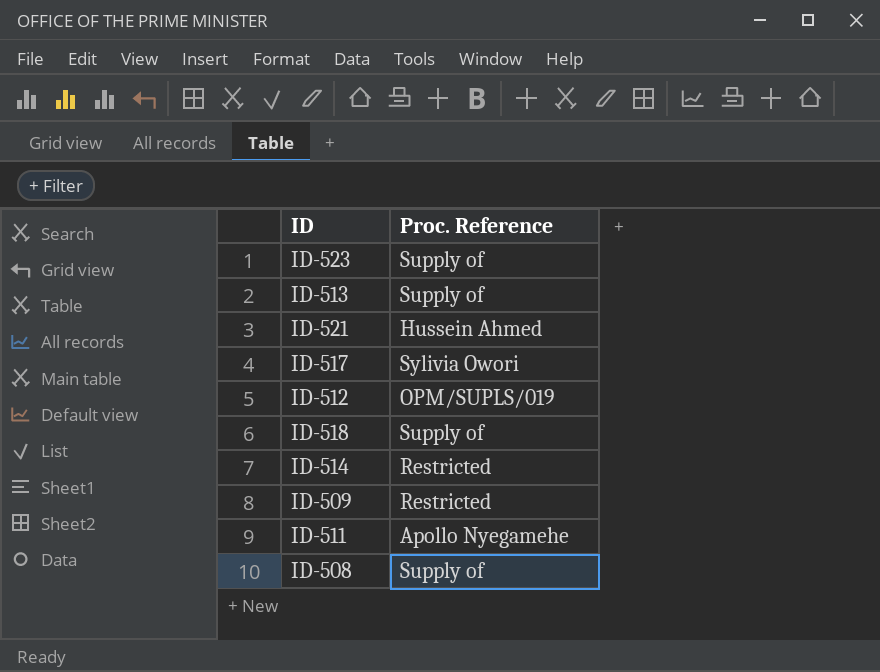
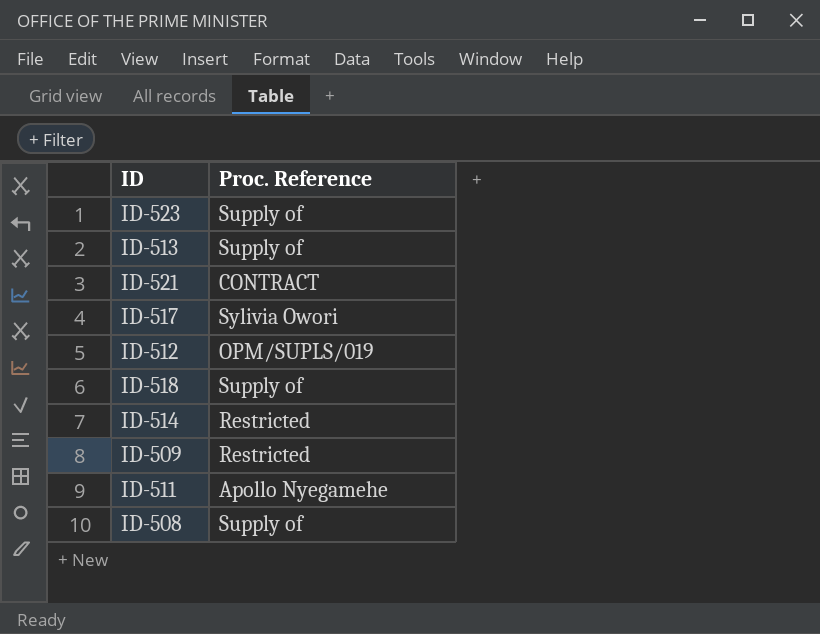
ID-521 | Proc. Reference: Hussein Ahmed -> CONTRACT

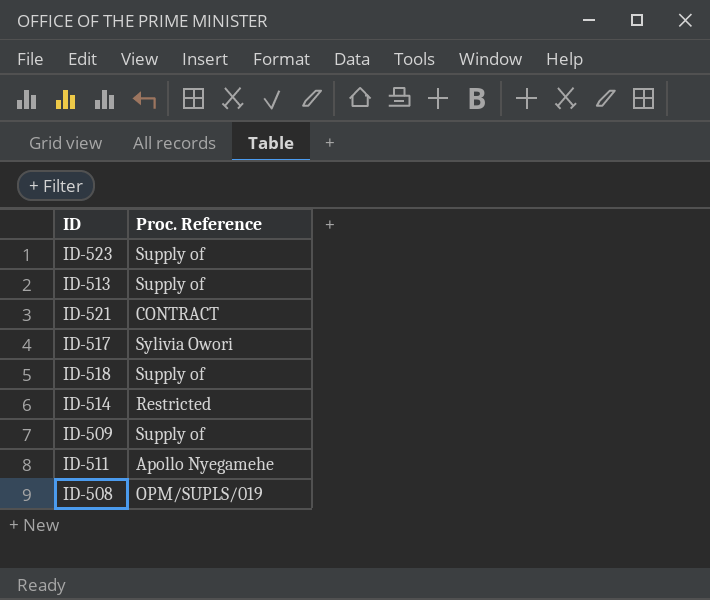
row ID-512: OPM/SUPLS/019 -> none
ID-509 | Proc. Reference: Restricted -> Supply of
ID-508 | Proc. Reference: Supply of -> OPM/SUPLS/019

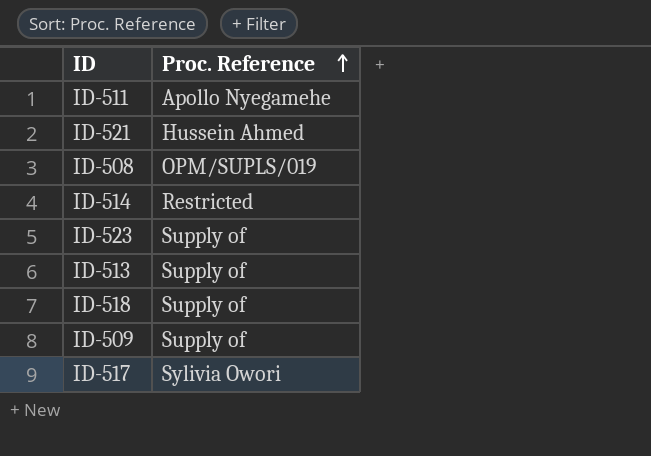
row order: none -> Proc. Reference ascending
ID-521 | Proc. Reference: CONTRACT -> Hussein Ahmed

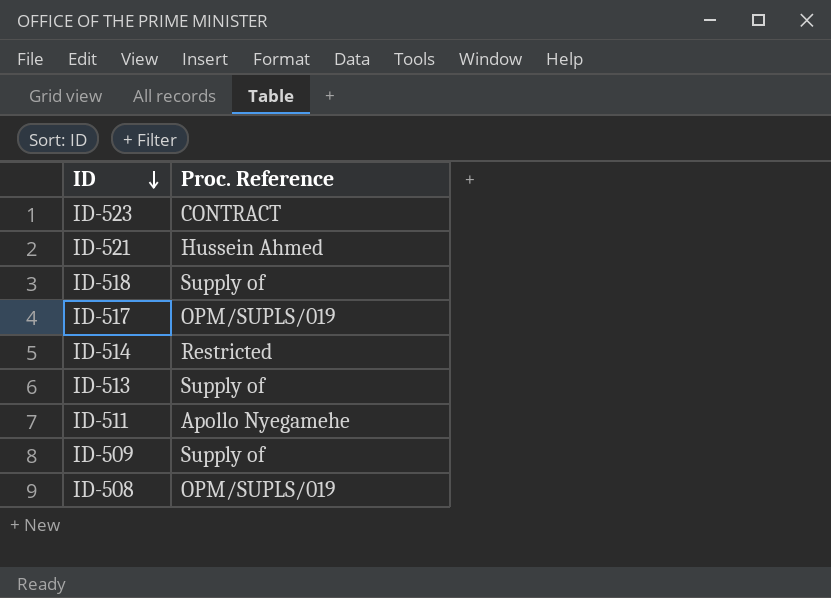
row order: Proc. Reference ascending -> ID descending
ID-523 | Proc. Reference: Supply of -> CONTRACT
ID-517 | Proc. Reference: Sylivia Owori -> OPM/SUPLS/019

